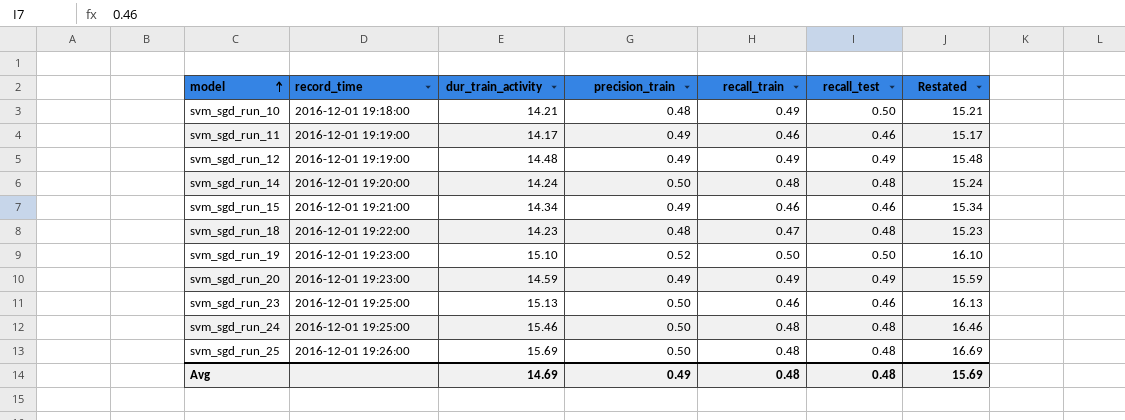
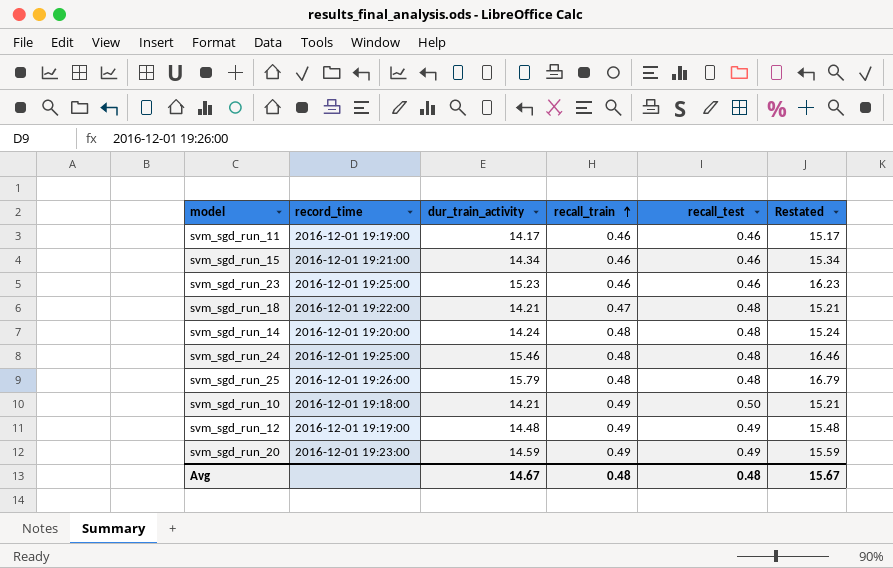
row order: model ascending -> recall_train ascending
column precision_train | position: 4 -> none
row svm_sgd_run_19: 2016-12-01 19:23:00 | 15.10 | 0.52 | 0.50 | 0.50 | 16.10 -> none
svm_sgd_run_23 | dur_train_activity: 15.13 -> 15.23
svm_sgd_run_23 | Restated: 16.13 -> 16.23
svm_sgd_run_18 | dur_train_activity: 14.23 -> 14.21
svm_sgd_run_18 | Restated: 15.23 -> 15.21
svm_sgd_run_25 | dur_train_activity: 15.69 -> 15.79
svm_sgd_run_25 | Restated: 16.69 -> 16.79
Avg | dur_train_activity: 14.69 -> 14.67
Avg | Restated: 15.69 -> 15.67

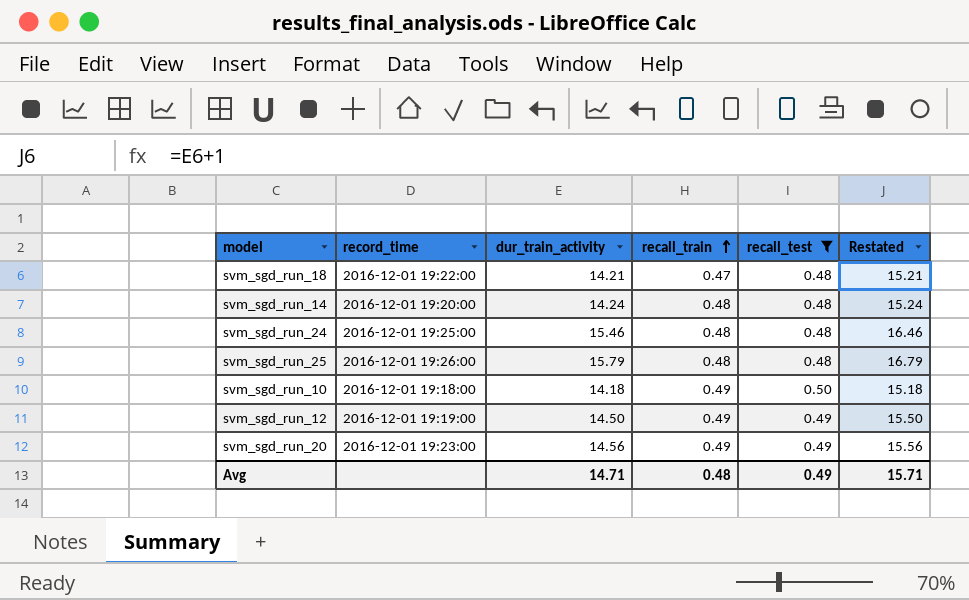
filter: none -> recall_test != 0.46
svm_sgd_run_10 | dur_train_activity: 14.21 -> 14.18
svm_sgd_run_10 | Restated: 15.21 -> 15.18
svm_sgd_run_12 | dur_train_activity: 14.48 -> 14.50
svm_sgd_run_12 | Restated: 15.48 -> 15.50
svm_sgd_run_20 | dur_train_activity: 14.59 -> 14.56
svm_sgd_run_20 | Restated: 15.59 -> 15.56
Avg | dur_train_activity: 14.67 -> 14.71
Avg | recall_test: 0.48 -> 0.49
Avg | Restated: 15.67 -> 15.71

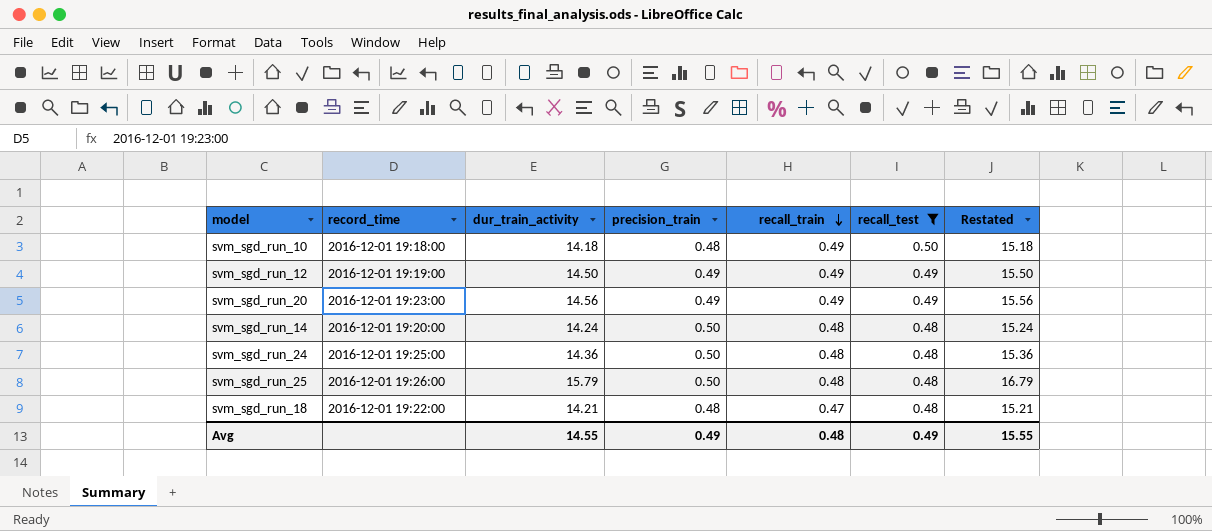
row order: recall_train ascending -> recall_train descending
column precision_train | position: none -> 4
svm_sgd_run_24 | dur_train_activity: 15.46 -> 14.36
svm_sgd_run_24 | Restated: 16.46 -> 15.36
Avg | dur_train_activity: 14.71 -> 14.55
Avg | Restated: 15.71 -> 15.55

